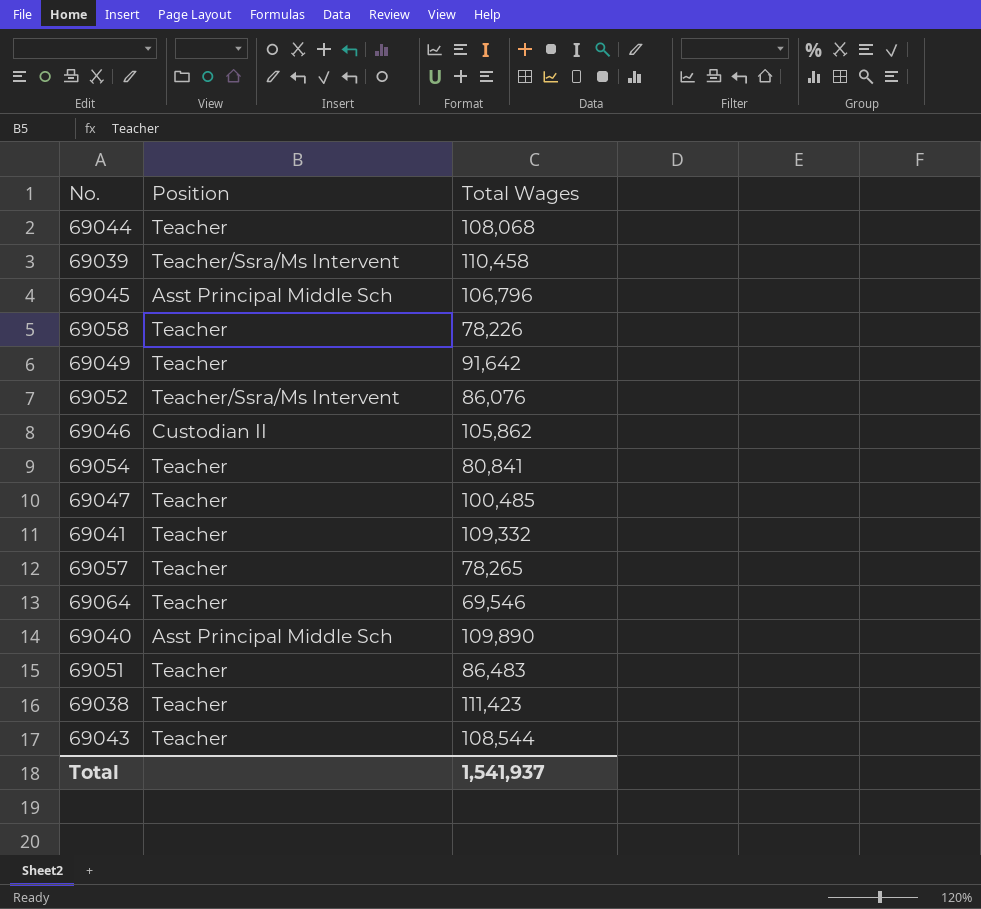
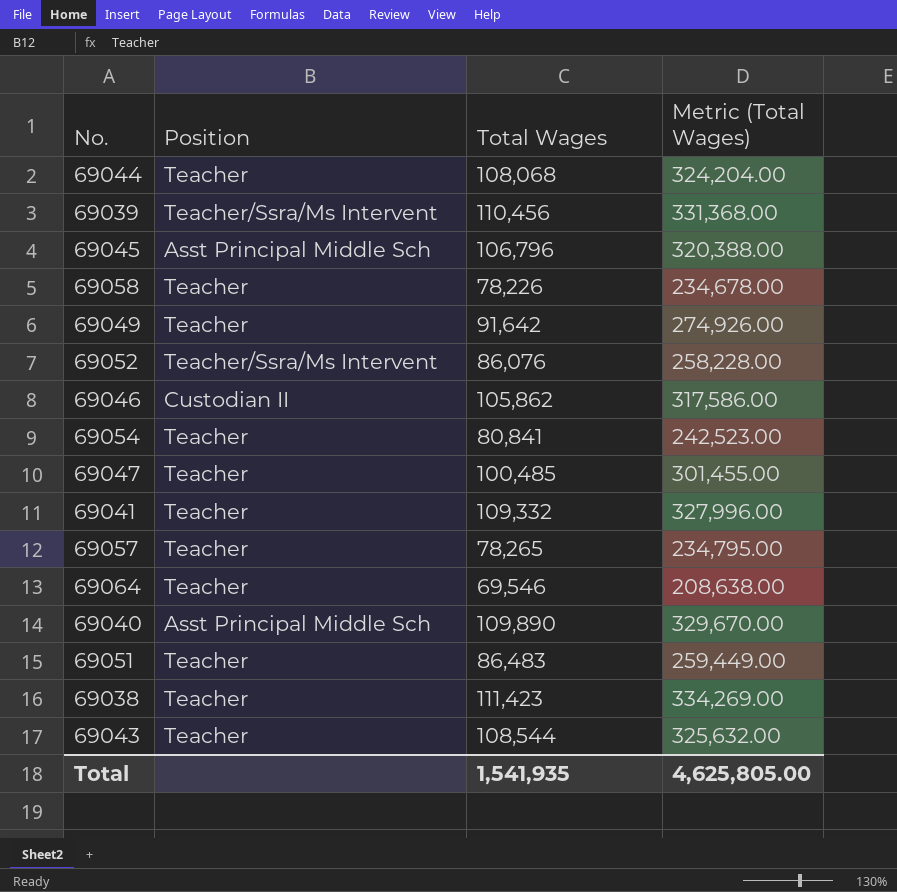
column Metric (Total Wages) | formula: none -> [Total Wages] * 3
69039 | Total Wages: 110,458 -> 110,456
Total | Total Wages: 1,541,937 -> 1,541,935

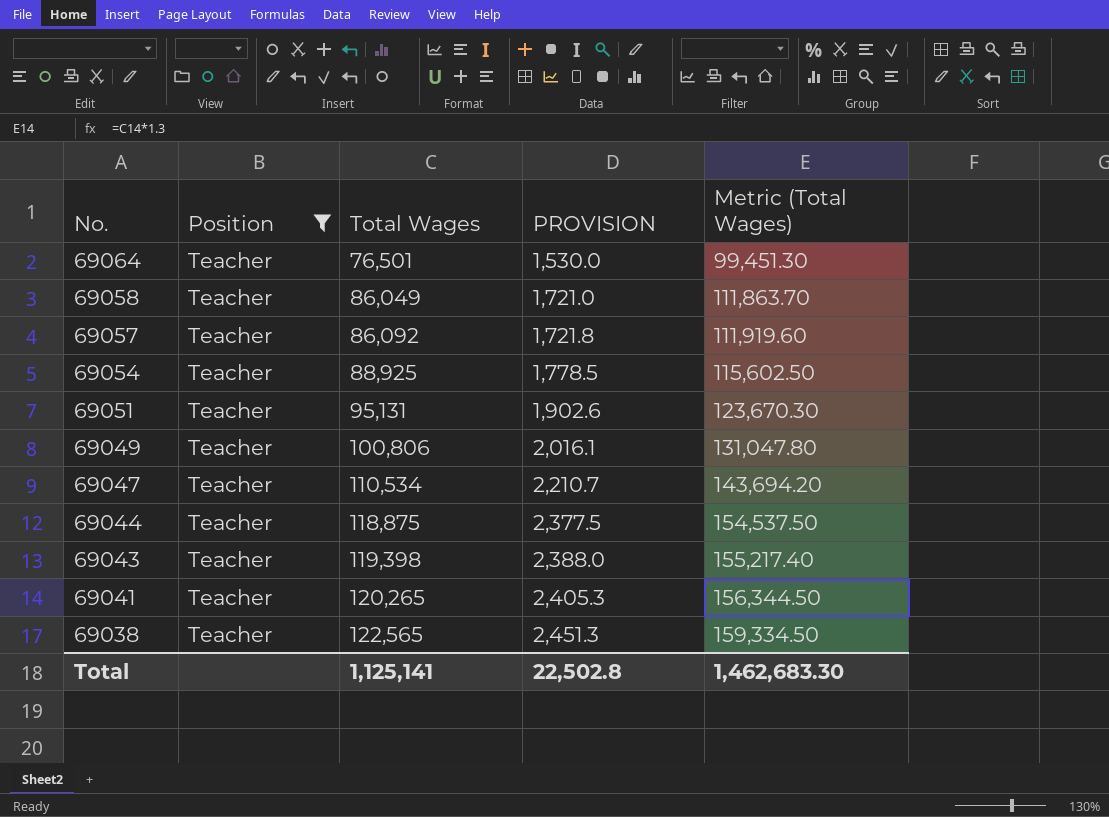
filter: none -> Position = Teacher
row order: none -> No. descending
column PROVISION | formula: none -> [Total Wages] * 0.02
column Metric (Total Wages) | formula: [Total Wages] * 3 -> [Total Wages] * 1.3
69064 | Total Wages: 69,546 -> 76,501
69058 | Total Wages: 78,226 -> 86,049
69057 | Total Wages: 78,265 -> 86,092
69054 | Total Wages: 80,841 -> 88,925
69051 | Total Wages: 86,483 -> 95,131
69049 | Total Wages: 91,642 -> 100,806
69047 | Total Wages: 100,485 -> 110,534
69044 | Total Wages: 108,068 -> 118,875
69043 | Total Wages: 108,544 -> 119,398
69041 | Total Wages: 109,332 -> 120,265
69038 | Total Wages: 111,423 -> 122,565
Total | Total Wages: 1,541,935 -> 1,125,141
Total | Metric (Total Wages): 4,625,805.00 -> 1,462,683.30

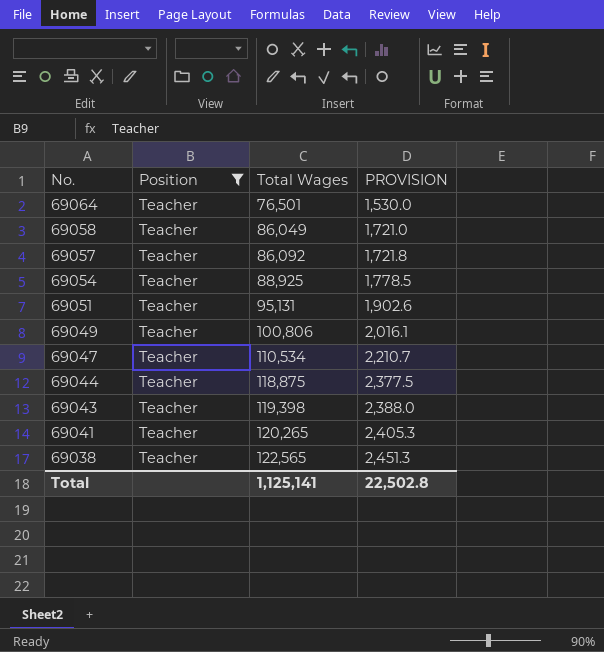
column Metric (Total Wages) | formula: [Total Wages] * 1.3 -> none

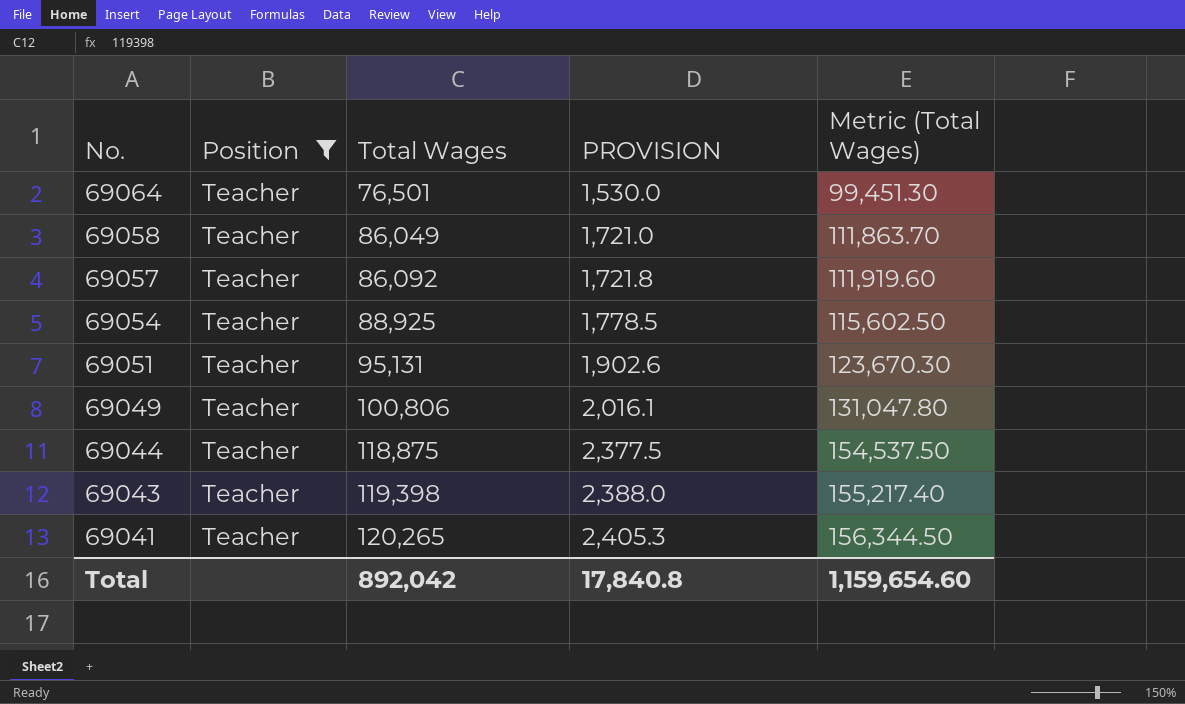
column Metric (Total Wages) | formula: none -> [Total Wages] * 1.3
row 69047: Teacher | 110,534 | 2,210.7 -> none
row 69038: Teacher | 122,565 | 2,451.3 -> none
Total | Total Wages: 1,125,141 -> 892,042
Total | PROVISION: 22,502.8 -> 17,840.8

